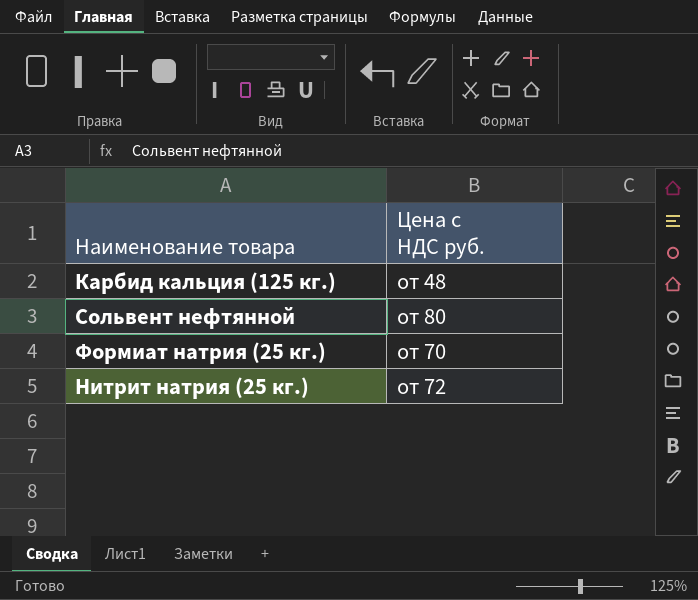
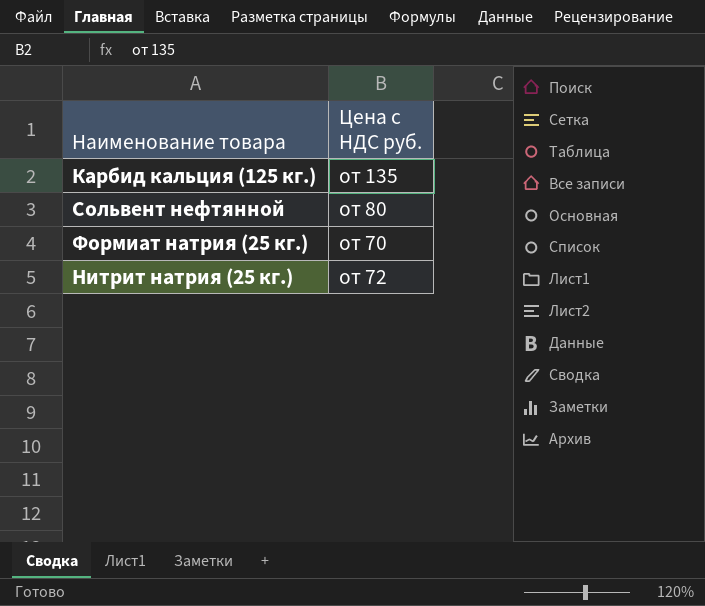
Карбид кальция (125 кг.) | Цена с НДС руб.: от 48 -> от 135

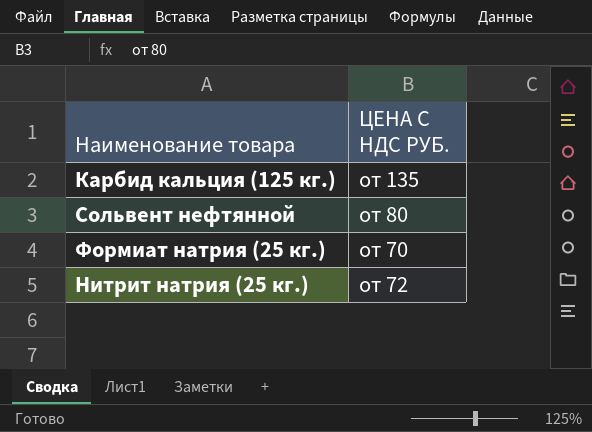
column name: Цена с НДС руб. -> ЦЕНА С НДС РУБ.

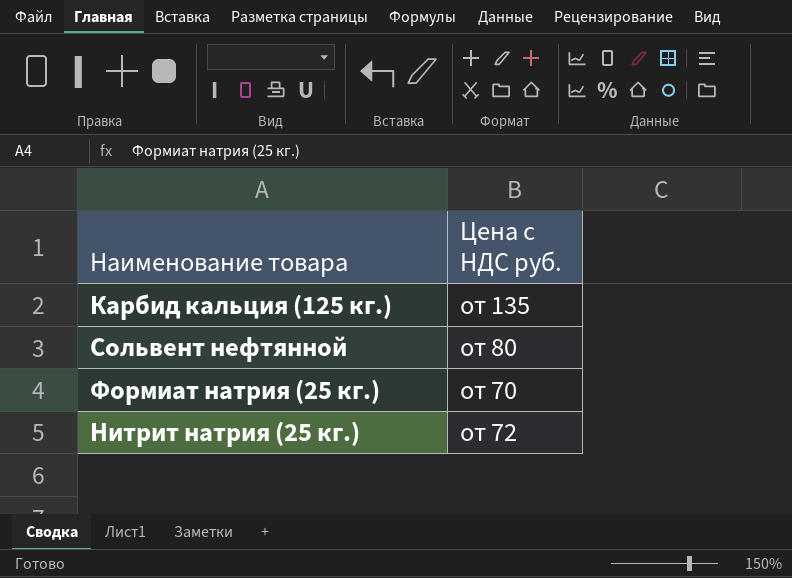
column name: ЦЕНА С НДС РУБ. -> Цена с НДС руб.

